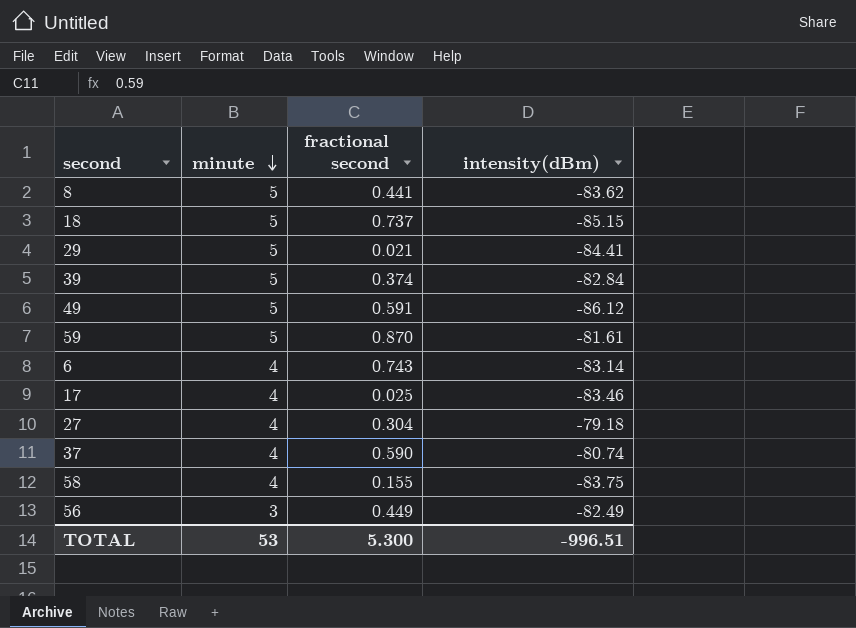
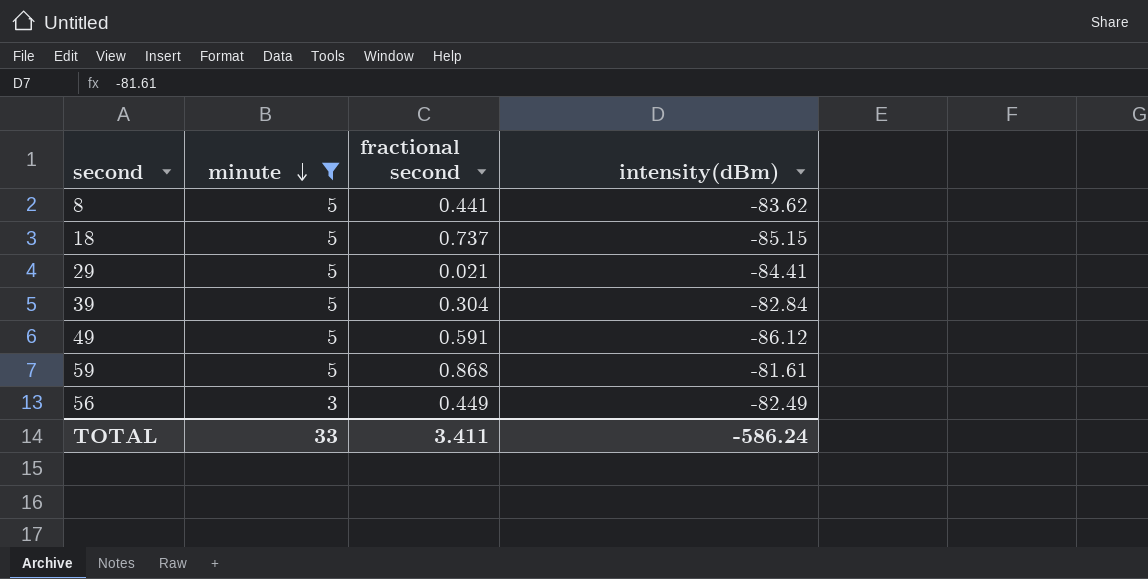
filter: none -> minute != 4
39 | fractional second: 0.374 -> 0.304
59 | fractional second: 0.870 -> 0.868
TOTAL | minute: 53 -> 33
TOTAL | fractional second: 5.300 -> 3.411
TOTAL | intensity(dBm): -996.51 -> -586.24

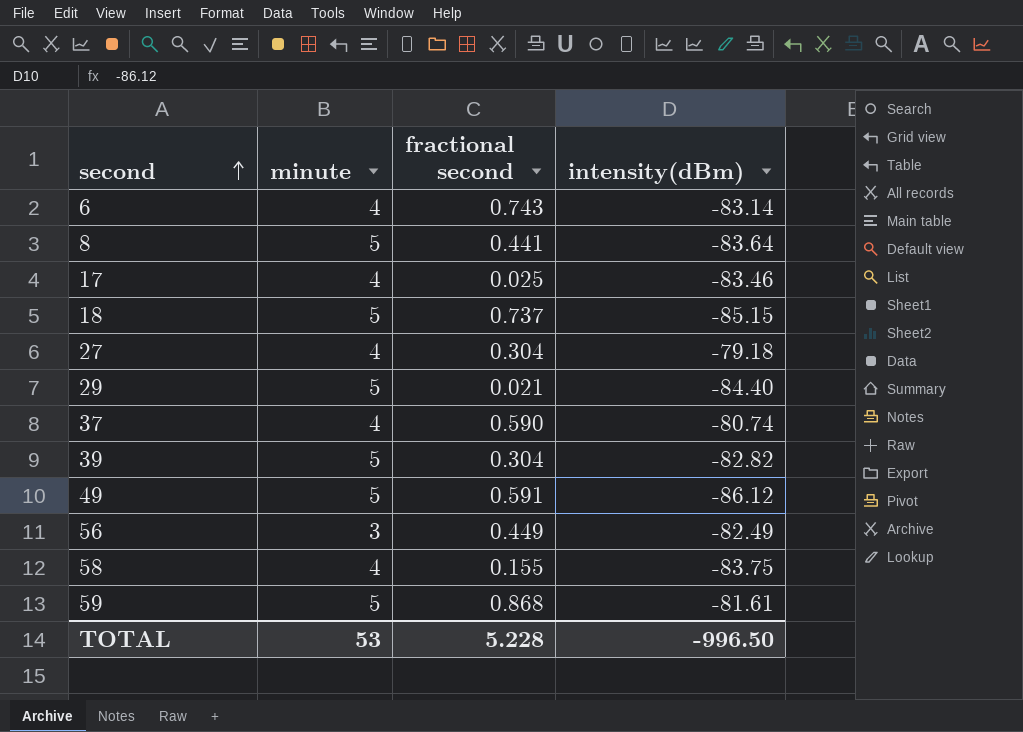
filter: minute != 4 -> none
row order: minute descending -> second ascending
8 | intensity(dBm): -83.62 -> -83.64
29 | intensity(dBm): -84.41 -> -84.40
39 | intensity(dBm): -82.84 -> -82.82
TOTAL | minute: 33 -> 53
TOTAL | fractional second: 3.411 -> 5.228
TOTAL | intensity(dBm): -586.24 -> -996.50

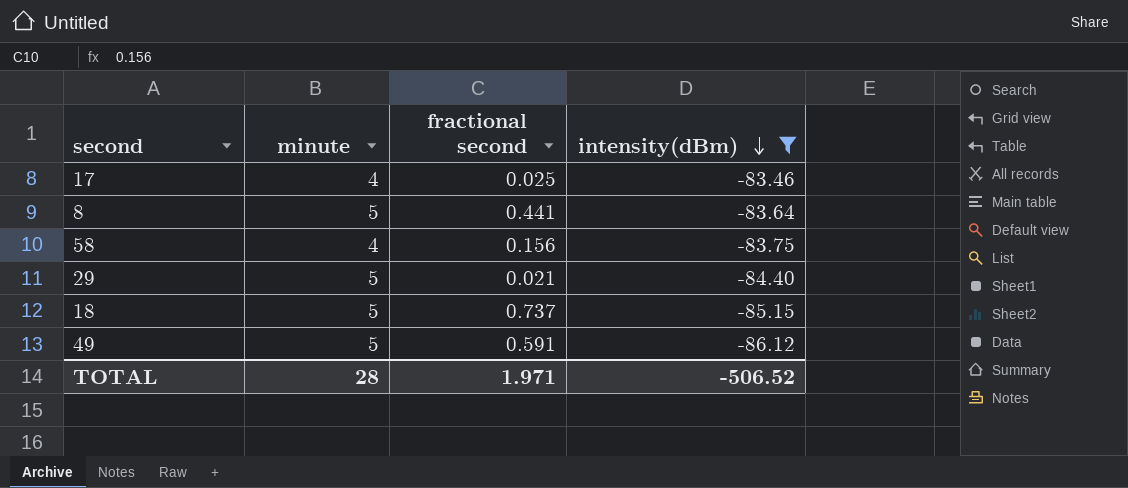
filter: none -> intensity(dBm) <= -83.46
row order: second ascending -> intensity(dBm) descending
58 | fractional second: 0.155 -> 0.156
TOTAL | minute: 53 -> 28
TOTAL | fractional second: 5.228 -> 1.971
TOTAL | intensity(dBm): -996.50 -> -506.52

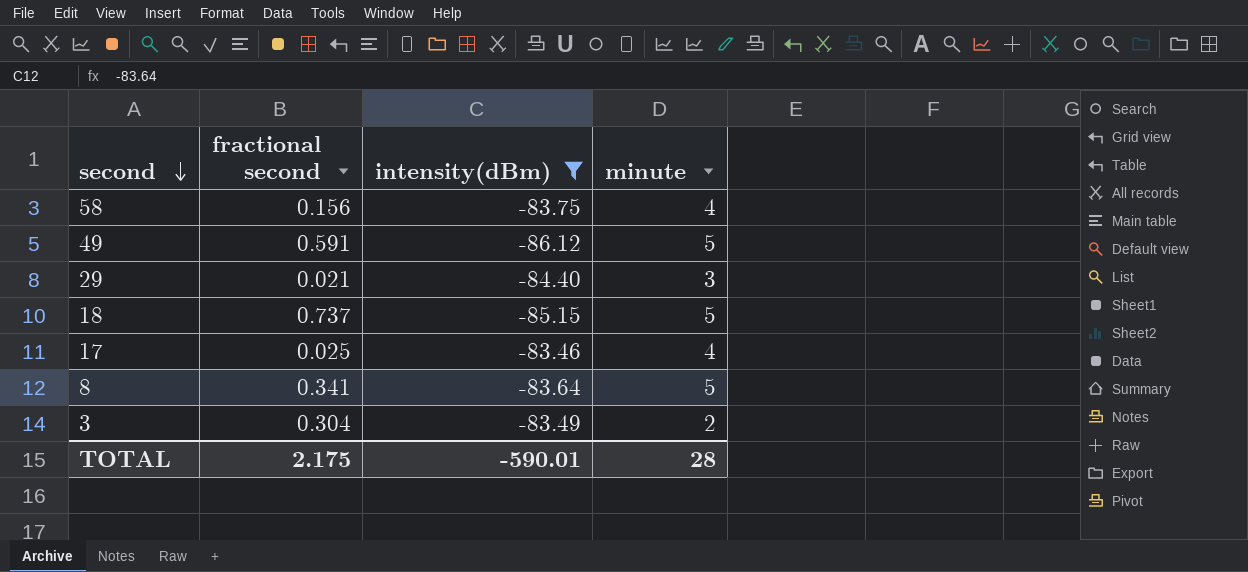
row order: intensity(dBm) descending -> second descending
column minute | position: 2 -> 4
29 | minute: 5 -> 3
8 | fractional second: 0.441 -> 0.341
row 3: none -> 0.304 | -83.49 | 2
TOTAL | fractional second: 1.971 -> 2.175
TOTAL | intensity(dBm): -506.52 -> -590.01

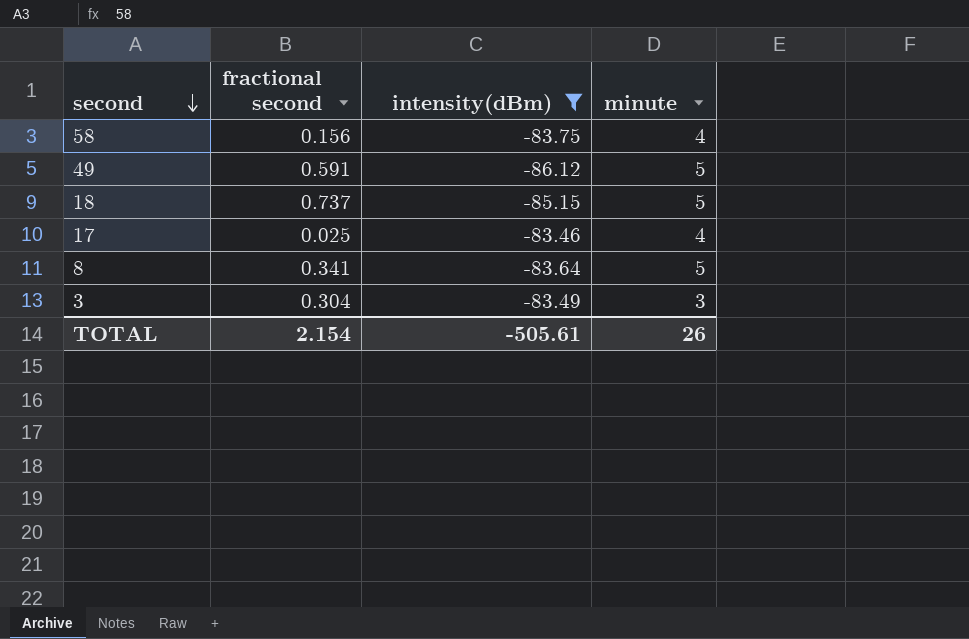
row 29: 0.021 | -84.40 | 3 -> none
3 | minute: 2 -> 3
TOTAL | fractional second: 2.175 -> 2.154
TOTAL | intensity(dBm): -590.01 -> -505.61
TOTAL | minute: 28 -> 26

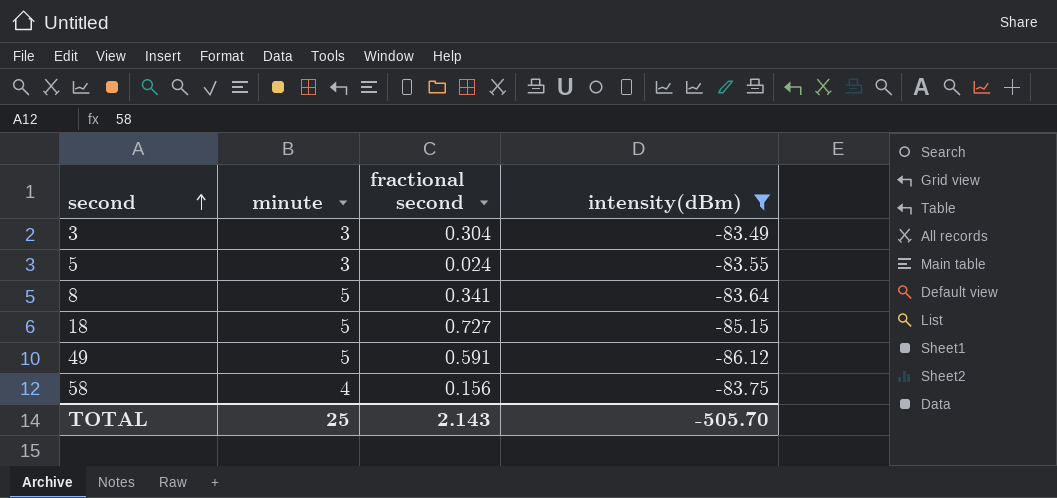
row order: second descending -> second ascending
column minute | position: 4 -> 2
row 17: 0.025 | -83.46 | 4 -> none
row 5: none -> 3 | 0.024 | -83.55
18 | fractional second: 0.737 -> 0.727
TOTAL | minute: 26 -> 25
TOTAL | fractional second: 2.154 -> 2.143
TOTAL | intensity(dBm): -505.61 -> -505.70

